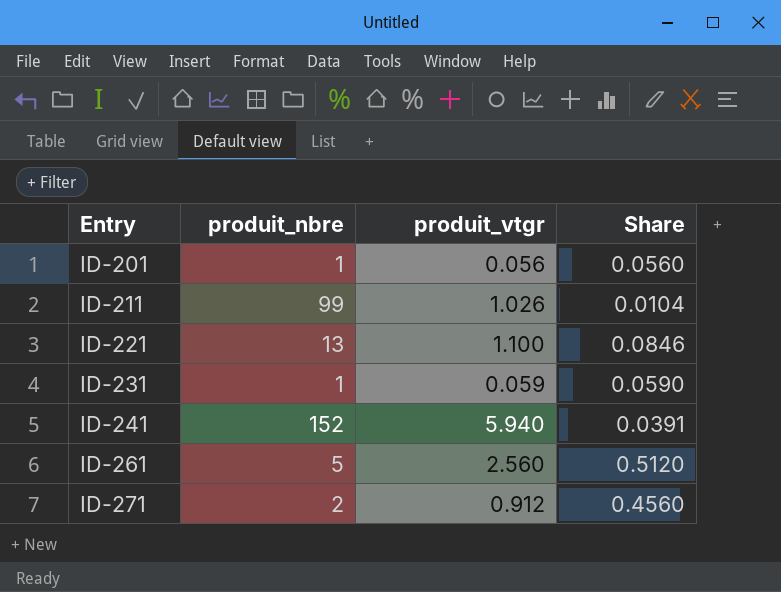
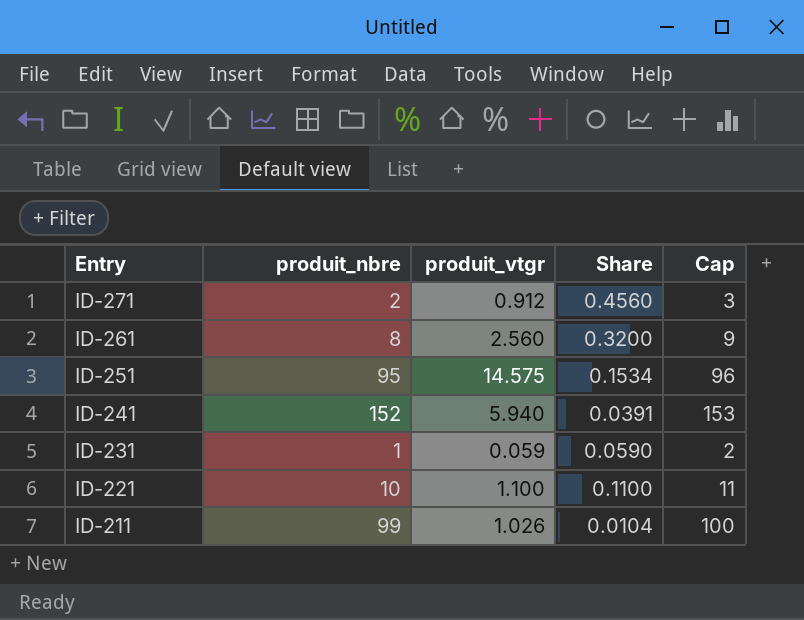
row order: Entry ascending -> Entry descending
column Cap | formula: none -> [produit_nbre] + 1
row ID-201: 1 | 0.056 | 0.0560 -> none
ID-261 | produit_nbre: 5 -> 8
ID-261 | Share: 0.5120 -> 0.3200
row ID-251: none -> 95 | 14.575 | 0.1534 | 96
ID-221 | produit_nbre: 13 -> 10
ID-221 | Share: 0.0846 -> 0.1100

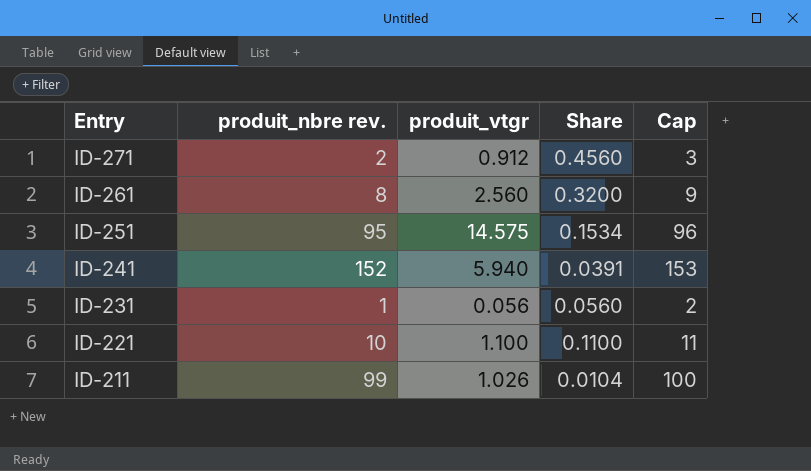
column name: produit_nbre -> produit_nbre rev.
ID-231 | produit_vtgr: 0.059 -> 0.056
ID-231 | Share: 0.0590 -> 0.0560

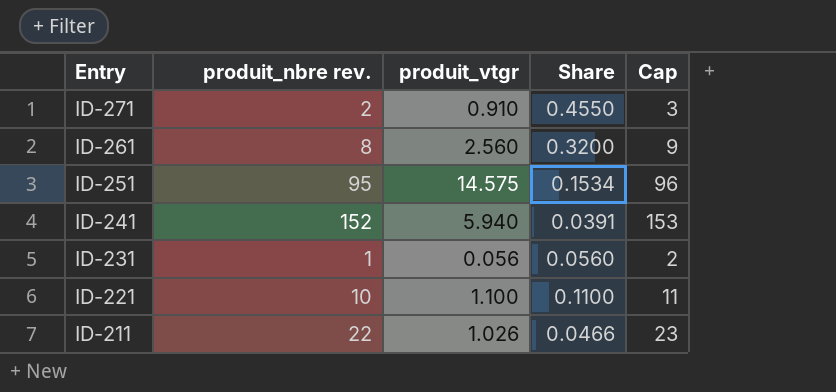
ID-271 | produit_vtgr: 0.912 -> 0.910
ID-271 | Share: 0.4560 -> 0.4550
ID-211 | produit_nbre rev.: 99 -> 22
ID-211 | Share: 0.0104 -> 0.0466
ID-211 | Cap: 100 -> 23

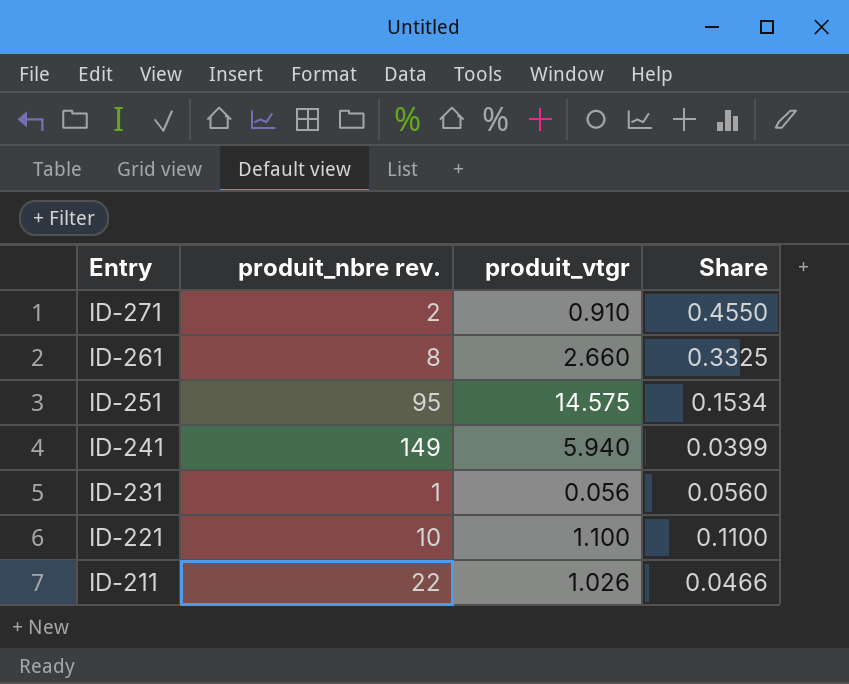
column Cap | formula: [produit_nbre rev.] + 1 -> none
ID-261 | produit_vtgr: 2.560 -> 2.660
ID-261 | Share: 0.3200 -> 0.3325
ID-241 | produit_nbre rev.: 152 -> 149
ID-241 | Share: 0.0391 -> 0.0399

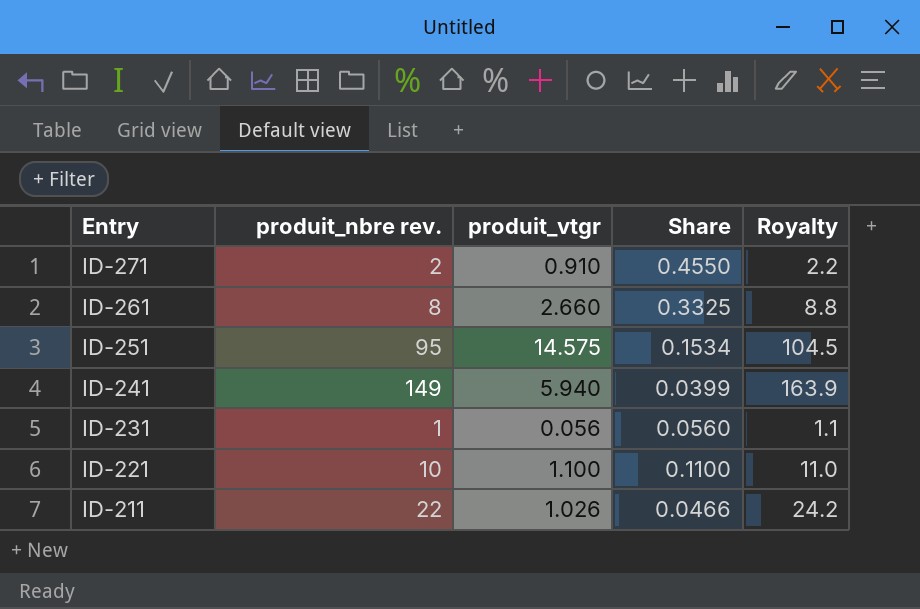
column Royalty | formula: none -> [produit_nbre rev.] * 1.1

